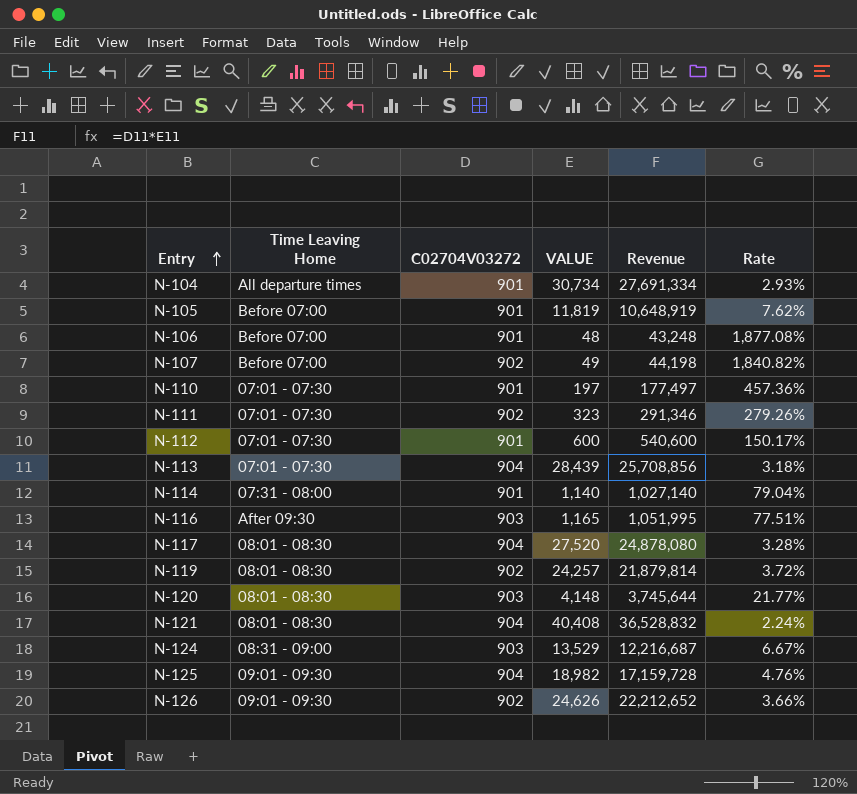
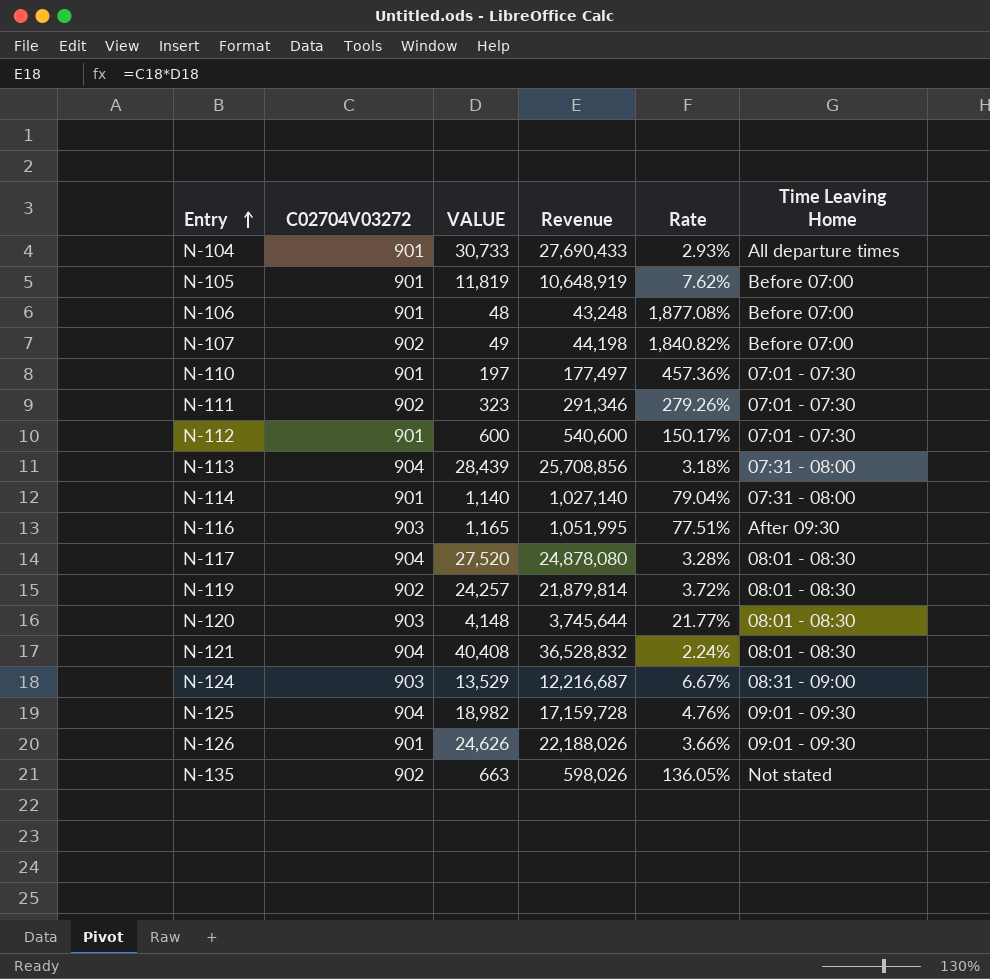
column Time Leaving Home | position: 2 -> 6
N-104 | VALUE: 30,734 -> 30,733
N-104 | Revenue: 27,691,334 -> 27,690,433
N-113 | Time Leaving Home: 07:01 - 07:30 -> 07:31 - 08:00
N-126 | C02704V03272: 902 -> 901
N-126 | Revenue: 22,212,652 -> 22,188,026
row N-135: none -> 902 | 663 | 598,026 | 136.05% | Not stated

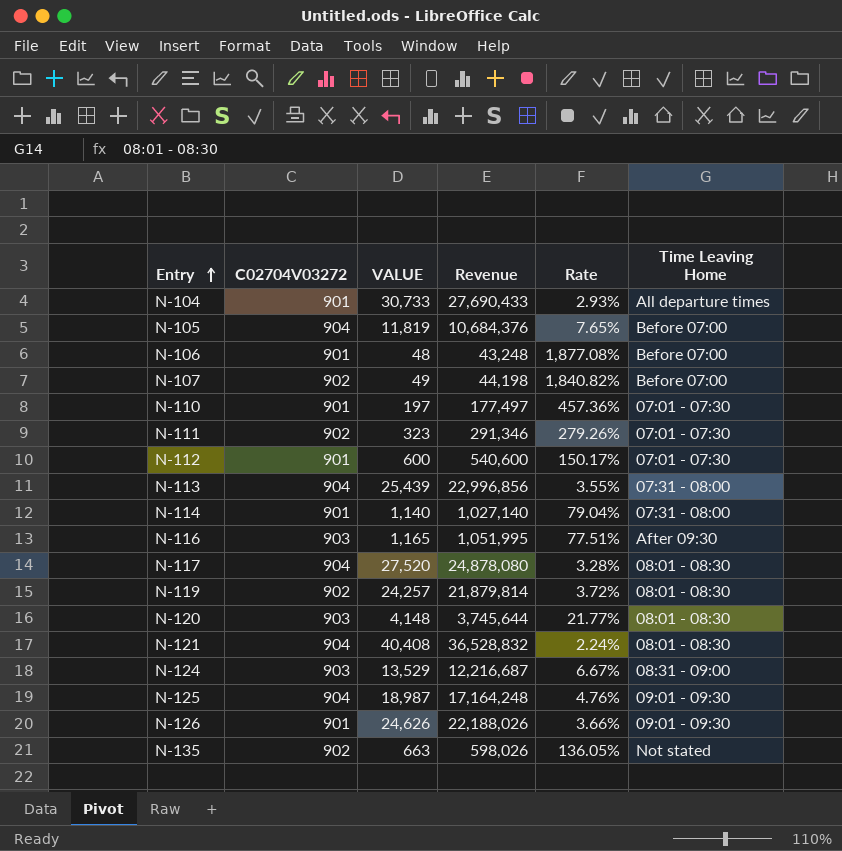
N-105 | C02704V03272: 901 -> 904
N-105 | Revenue: 10,648,919 -> 10,684,376
N-105 | Rate: 7.62% -> 7.65%
N-113 | VALUE: 28,439 -> 25,439
N-113 | Revenue: 25,708,856 -> 22,996,856
N-113 | Rate: 3.18% -> 3.55%
N-125 | VALUE: 18,982 -> 18,987
N-125 | Revenue: 17,159,728 -> 17,164,248

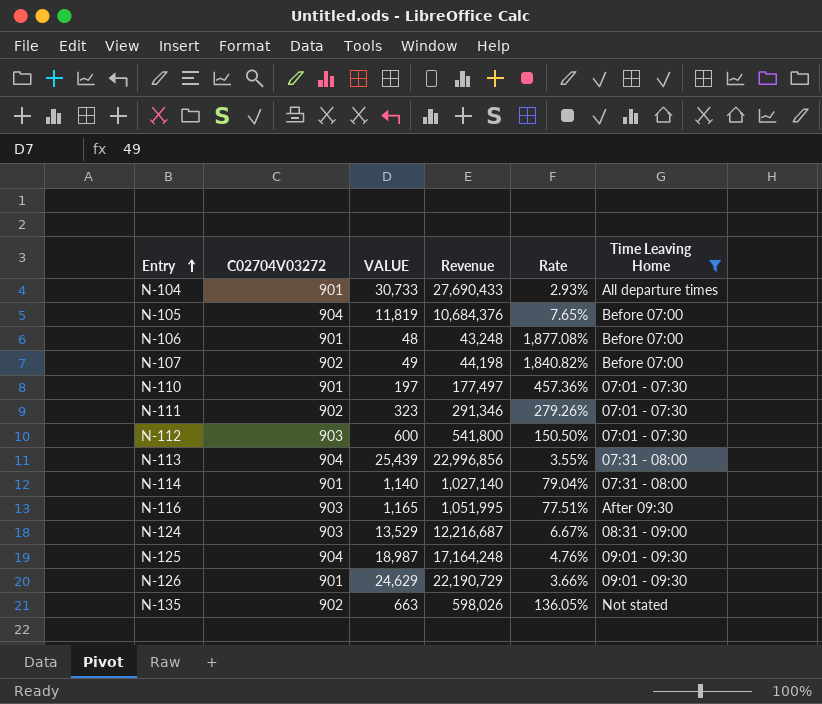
filter: none -> Time Leaving Home != 08:01 - 08:30
N-112 | C02704V03272: 901 -> 903
N-112 | Revenue: 540,600 -> 541,800
N-112 | Rate: 150.17% -> 150.50%
N-126 | VALUE: 24,626 -> 24,629
N-126 | Revenue: 22,188,026 -> 22,190,729

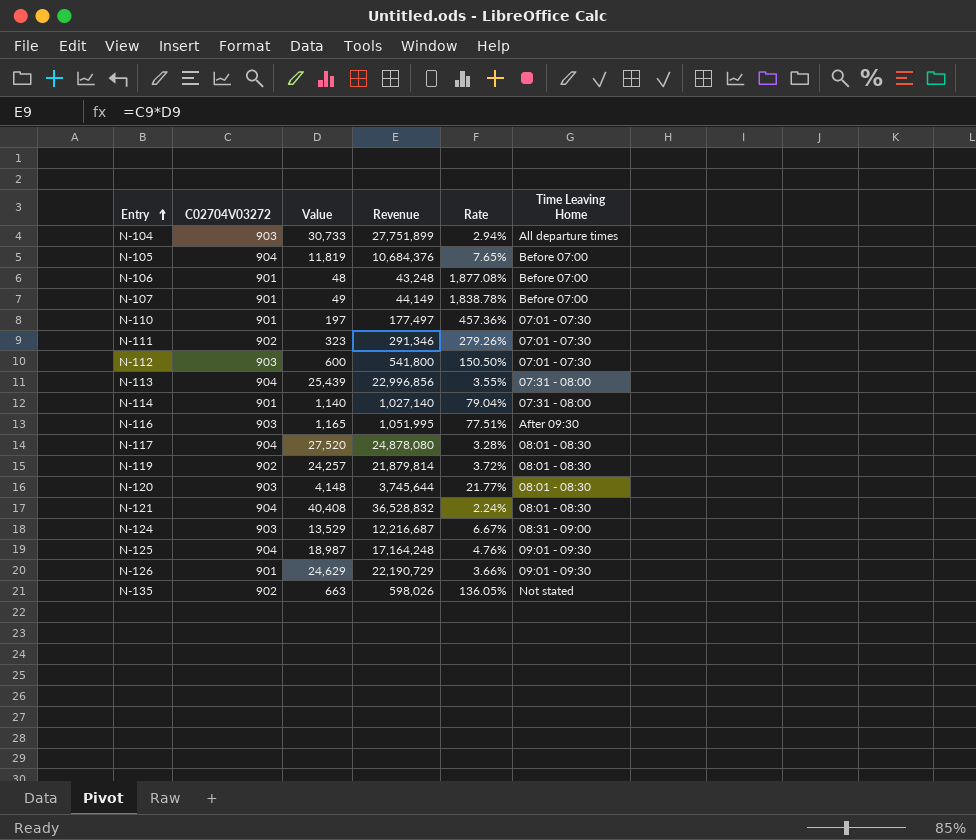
filter: Time Leaving Home != 08:01 - 08:30 -> none
column name: VALUE -> Value
N-104 | C02704V03272: 901 -> 903
N-104 | Revenue: 27,690,433 -> 27,751,899
N-104 | Rate: 2.93% -> 2.94%
N-107 | C02704V03272: 902 -> 901
N-107 | Revenue: 44,198 -> 44,149
N-107 | Rate: 1,840.82% -> 1,838.78%

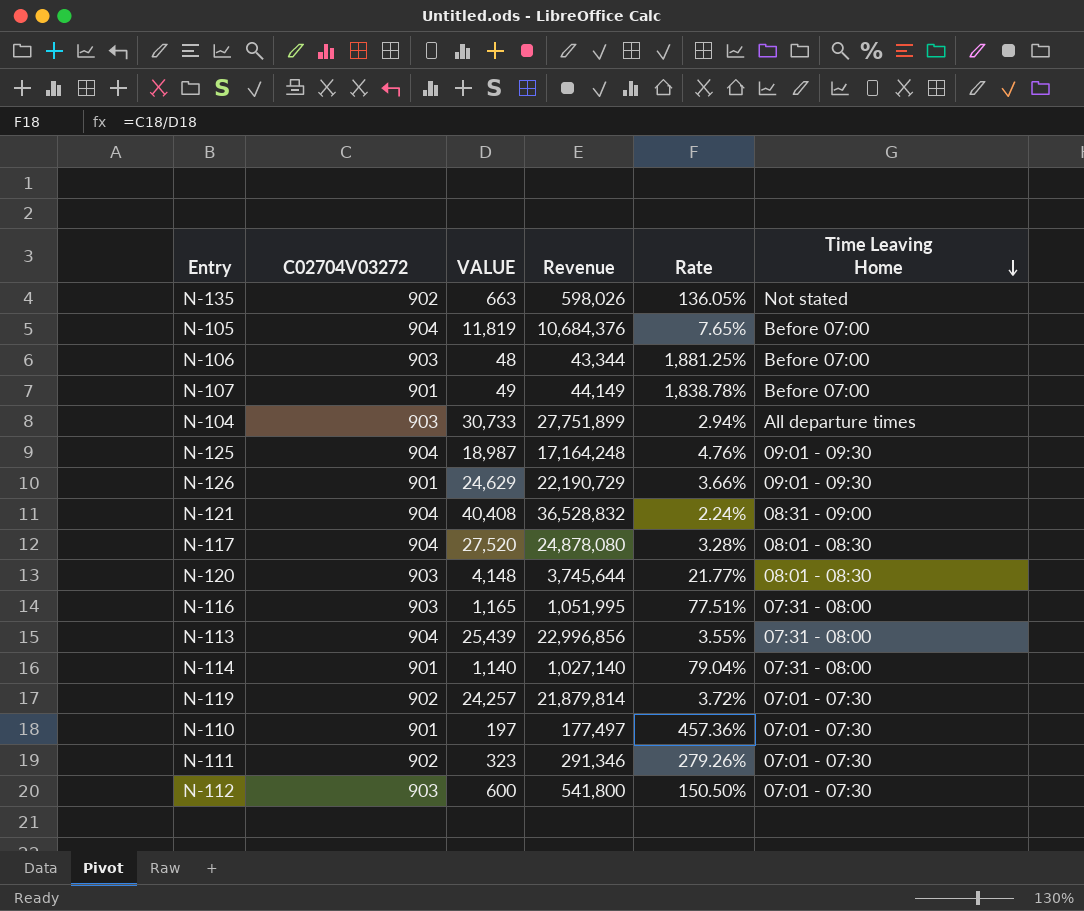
row order: Entry ascending -> Time Leaving Home descending
column name: Value -> VALUE
row N-124: 903 | 13,529 | 12,216,687 | 6.67% | 08:31 - 09:00 -> none
N-106 | C02704V03272: 901 -> 903
N-106 | Revenue: 43,248 -> 43,344
N-106 | Rate: 1,877.08% -> 1,881.25%
N-121 | Time Leaving Home: 08:01 - 08:30 -> 08:31 - 09:00
N-116 | Time Leaving Home: After 09:30 -> 07:31 - 08:00
N-119 | Time Leaving Home: 08:01 - 08:30 -> 07:01 - 07:30

